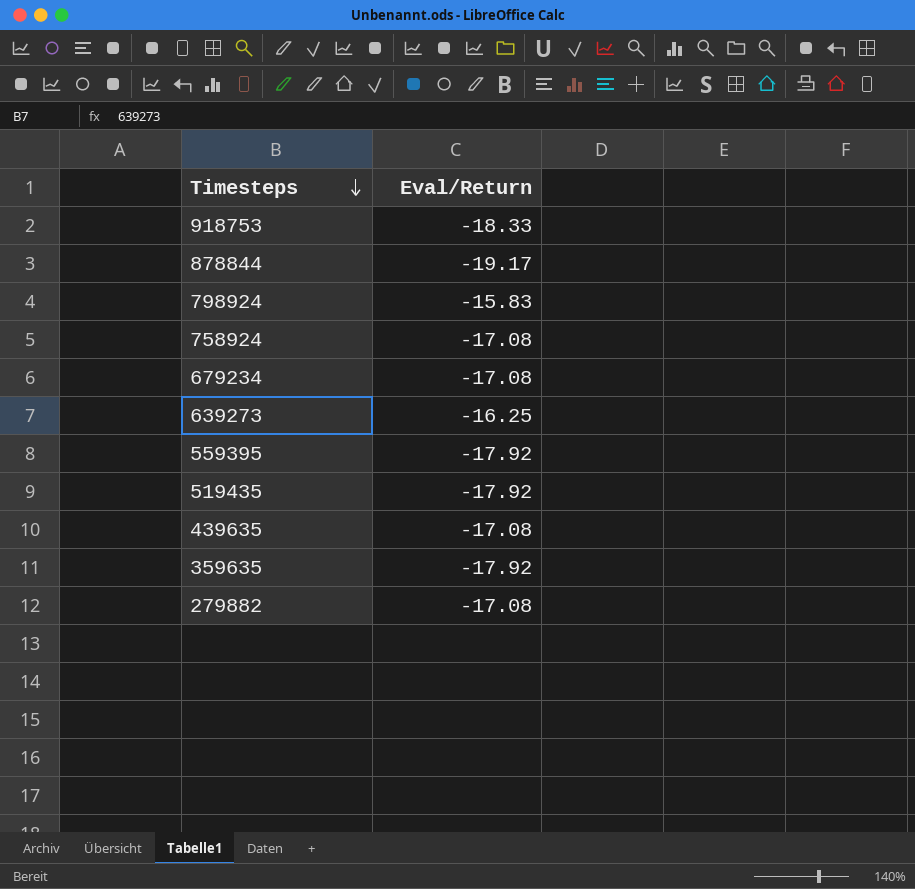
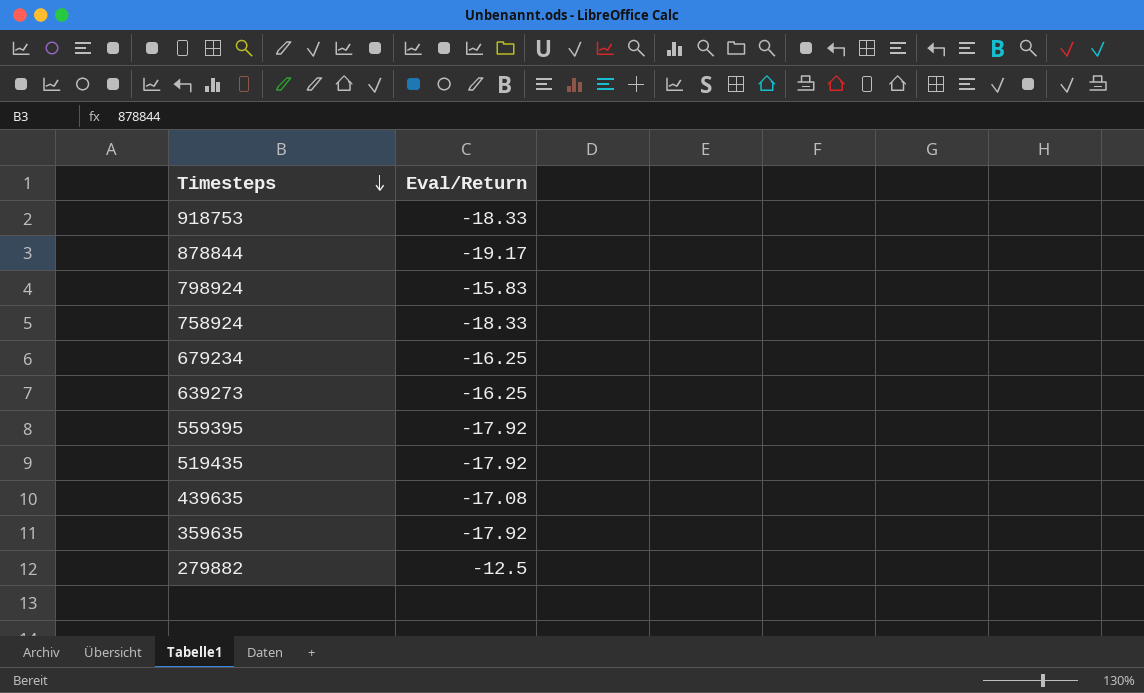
758924 | Eval/Return: -17.08 -> -18.33
679234 | Eval/Return: -17.08 -> -16.25
279882 | Eval/Return: -17.08 -> -12.5

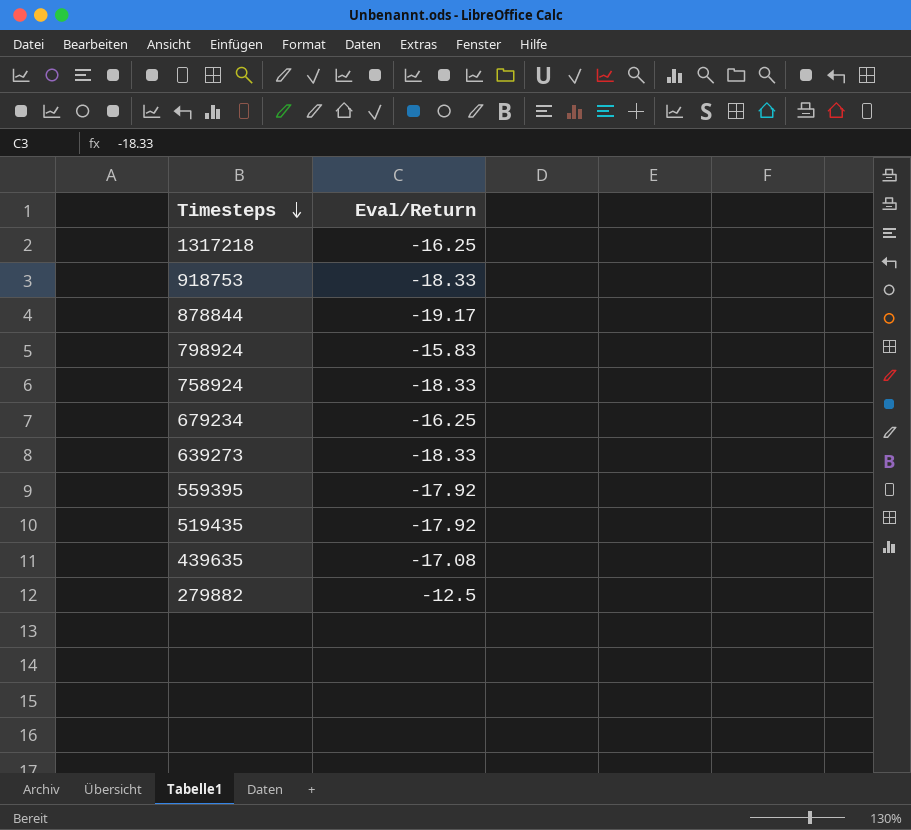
row 359635: -17.92 -> none
row 1317218: none -> -16.25
639273 | Eval/Return: -16.25 -> -18.33

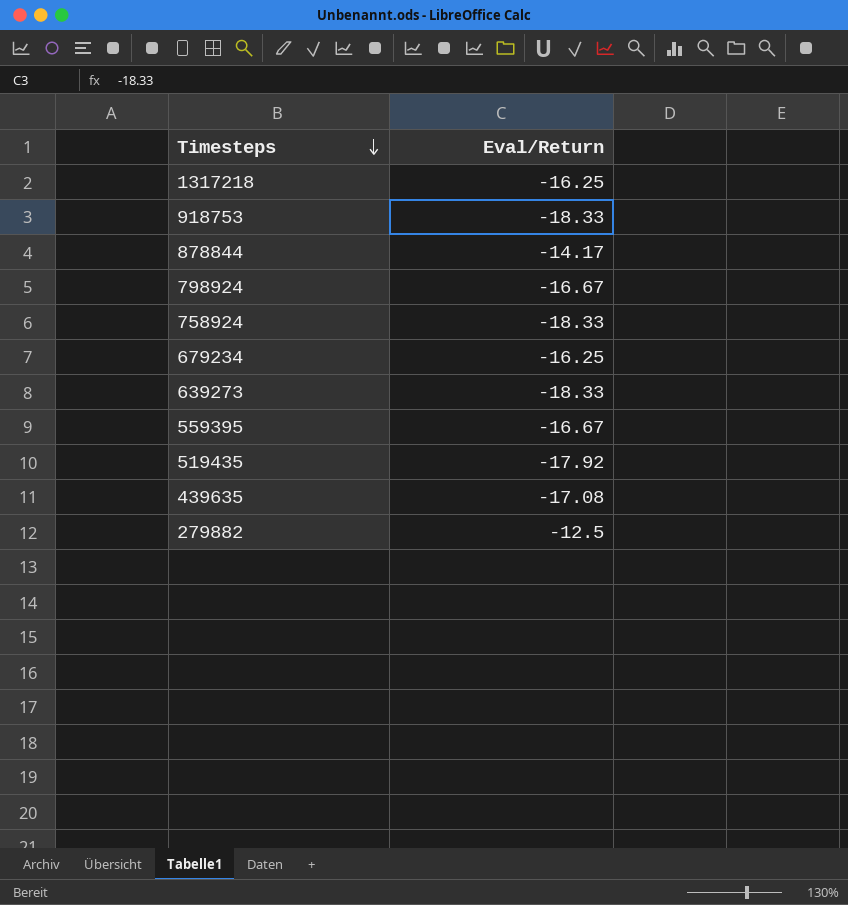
878844 | Eval/Return: -19.17 -> -14.17
798924 | Eval/Return: -15.83 -> -16.67
559395 | Eval/Return: -17.92 -> -16.67

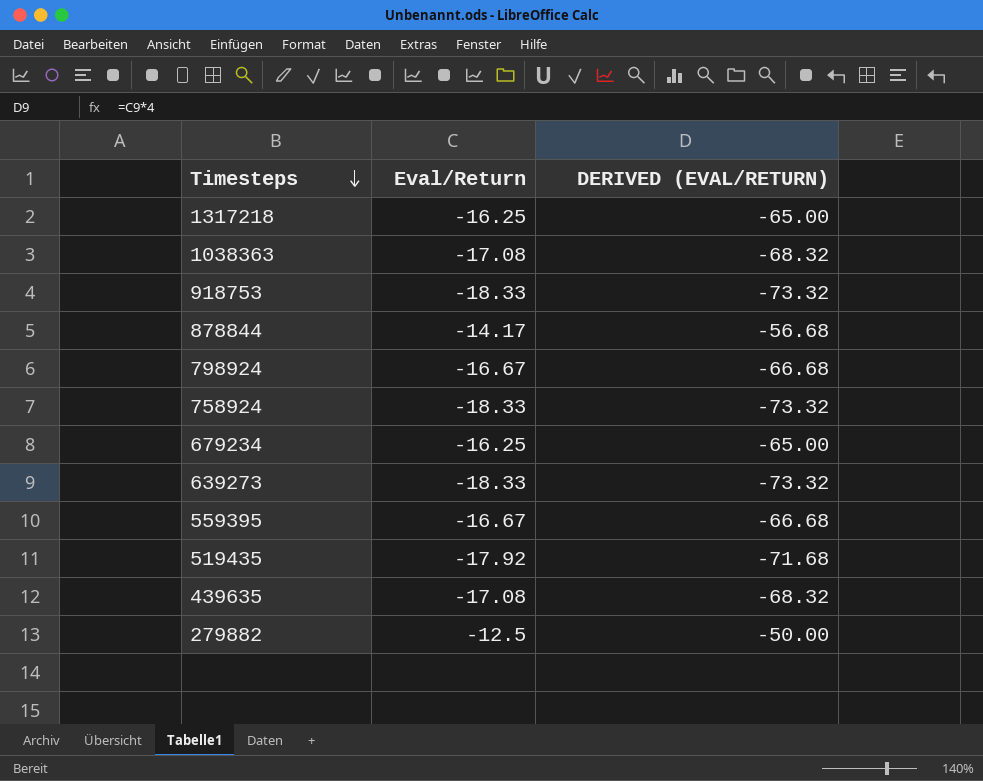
column DERIVED (EVAL/RETURN) | formula: none -> [Eval/Return] * 4
row 1038363: none -> -17.08 | -68.32

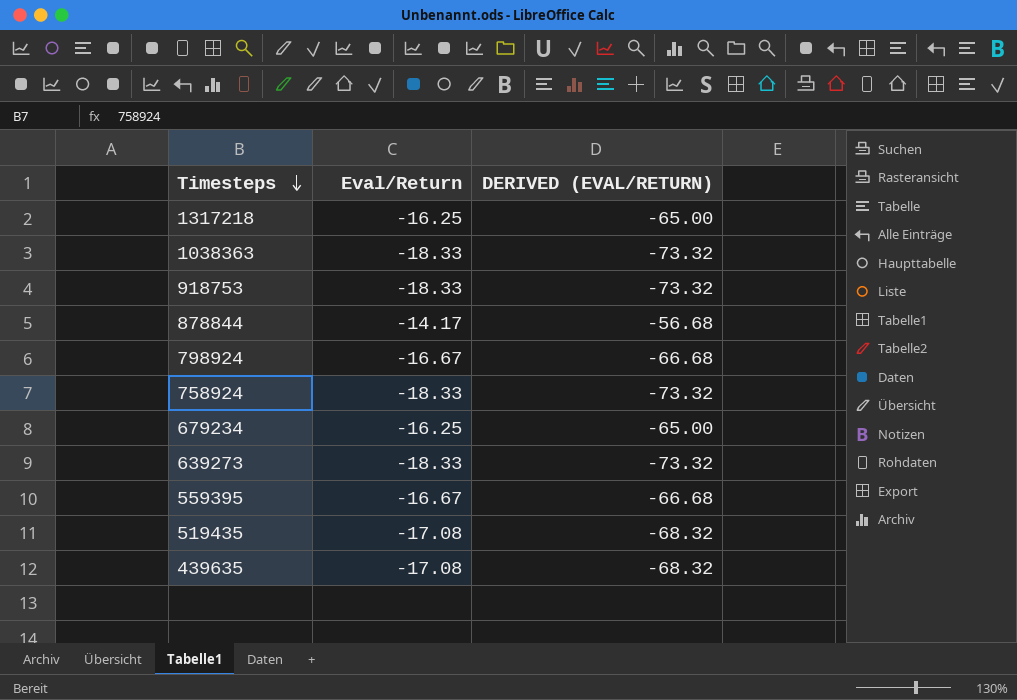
row 279882: -12.5 | -50.00 -> none
1038363 | Eval/Return: -17.08 -> -18.33
1038363 | DERIVED (EVAL/RETURN): -68.32 -> -73.32
519435 | Eval/Return: -17.92 -> -17.08
519435 | DERIVED (EVAL/RETURN): -71.68 -> -68.32

